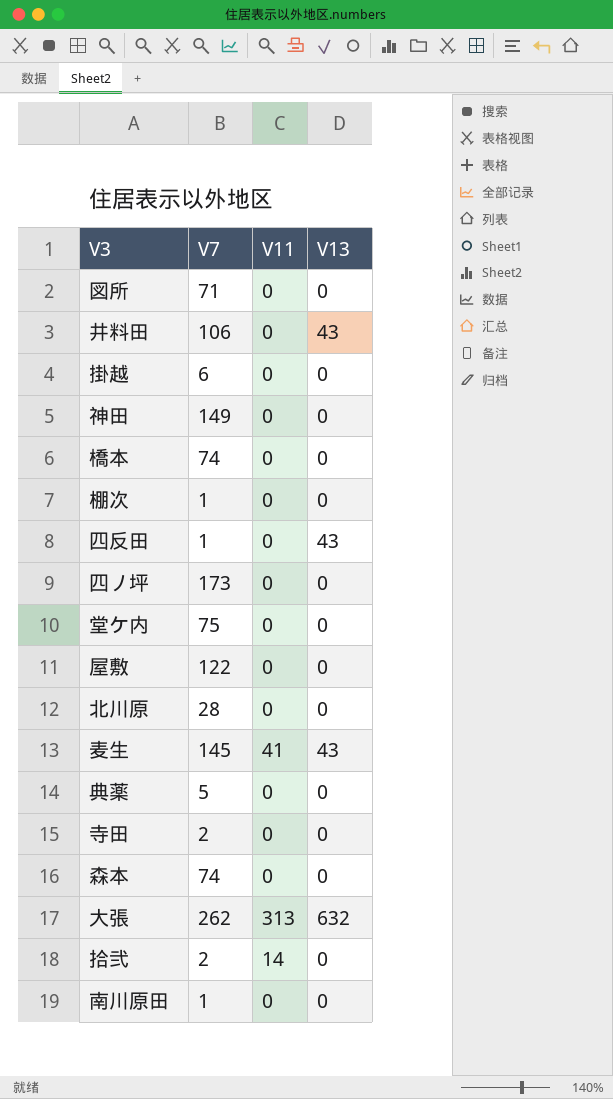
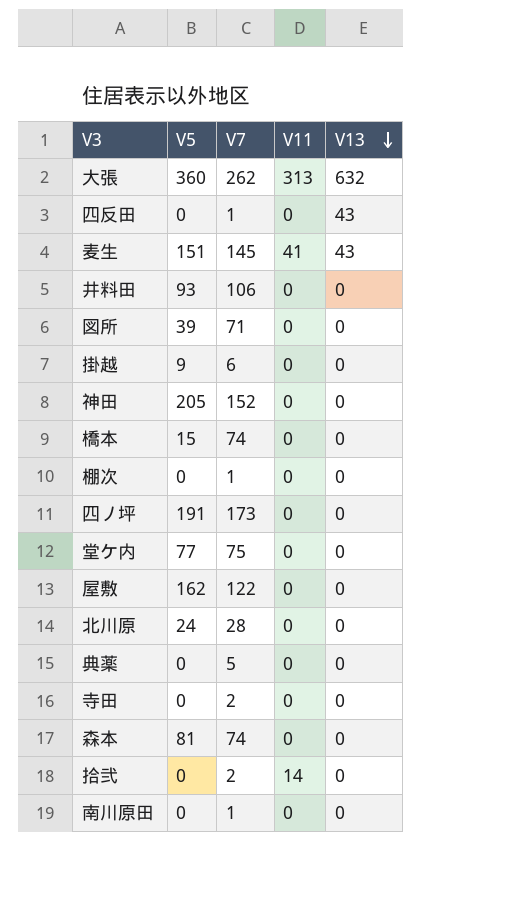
row order: none -> V13 descending
column V5 | position: none -> 2
井料田 | V13: 43 -> 0
神田 | V7: 149 -> 152

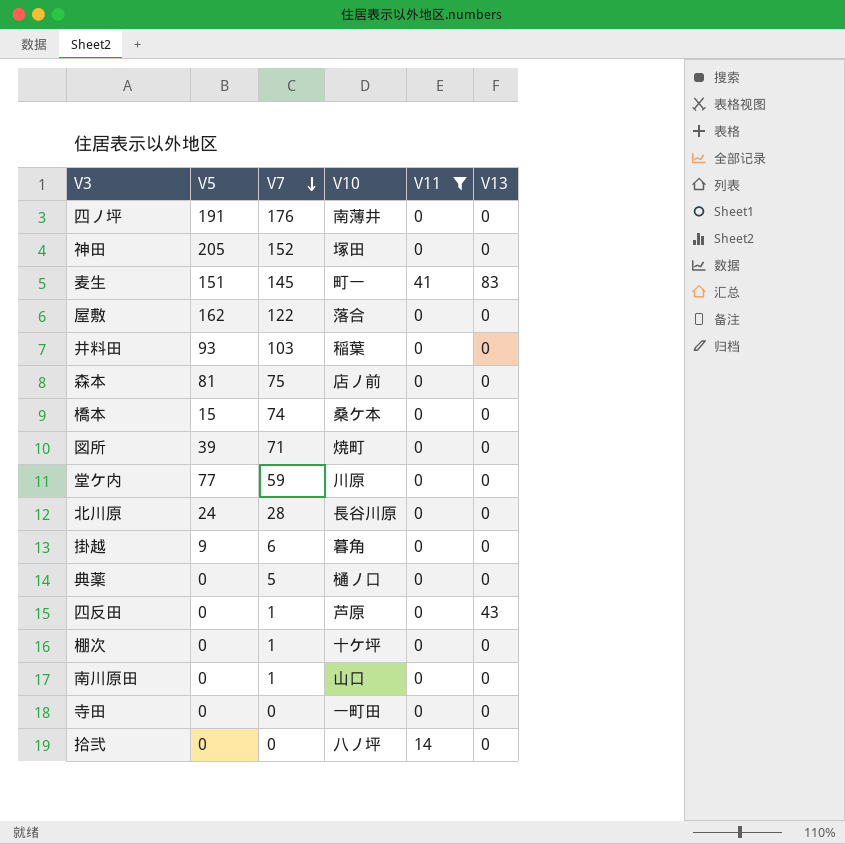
filter: none -> V11 != 313
row order: V13 descending -> V7 descending
column V10 | position: none -> 4
四ノ坪 | V7: 173 -> 176
麦生 | V13: 43 -> 83
井料田 | V7: 106 -> 103
森本 | V7: 74 -> 75
堂ケ内 | V7: 75 -> 59
寺田 | V7: 2 -> 0
拾弐 | V7: 2 -> 0

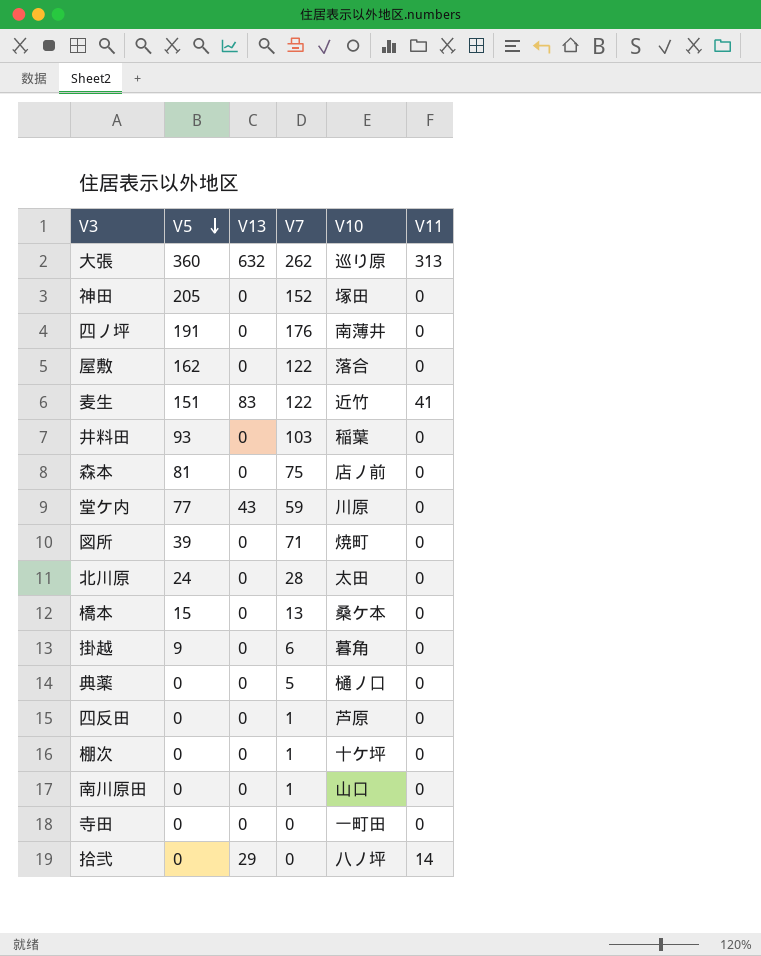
filter: V11 != 313 -> none
row order: V7 descending -> V5 descending
column V13 | position: 6 -> 3
麦生 | V7: 145 -> 122
麦生 | V10: 町一 -> 近竹
堂ケ内 | V13: 0 -> 43
北川原 | V10: 長谷川原 -> 太田
橋本 | V7: 74 -> 13
四反田 | V13: 43 -> 0
拾弐 | V13: 0 -> 29

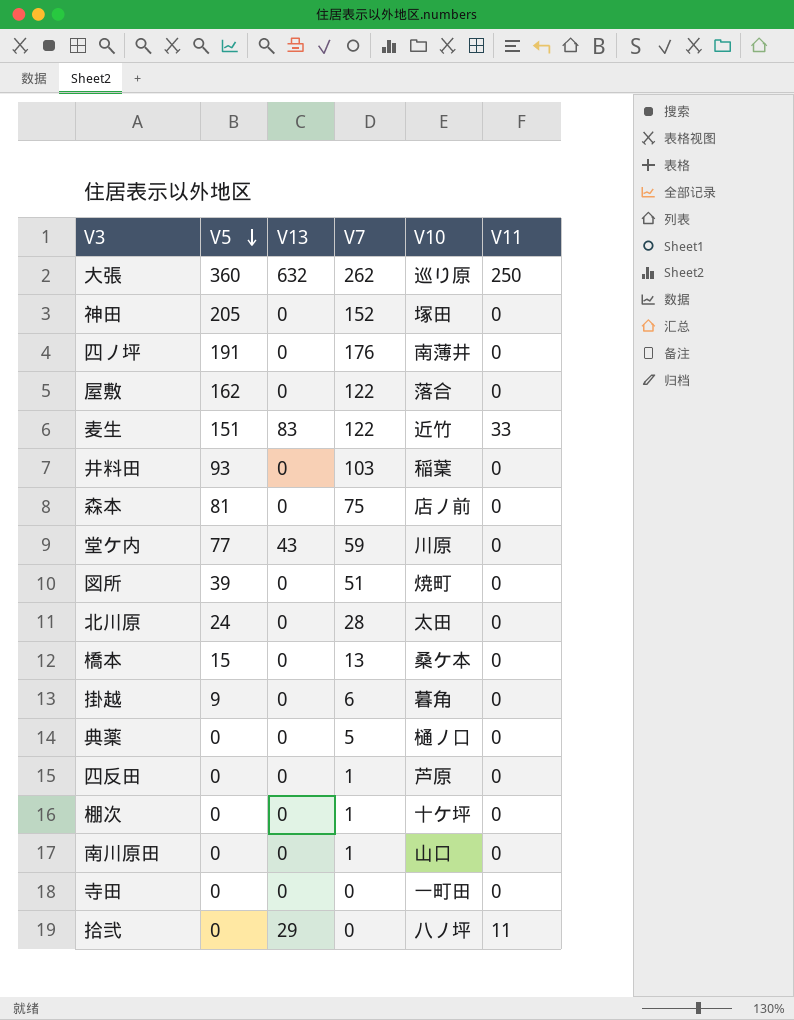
大張 | V11: 313 -> 250
麦生 | V11: 41 -> 33
図所 | V7: 71 -> 51
拾弐 | V11: 14 -> 11

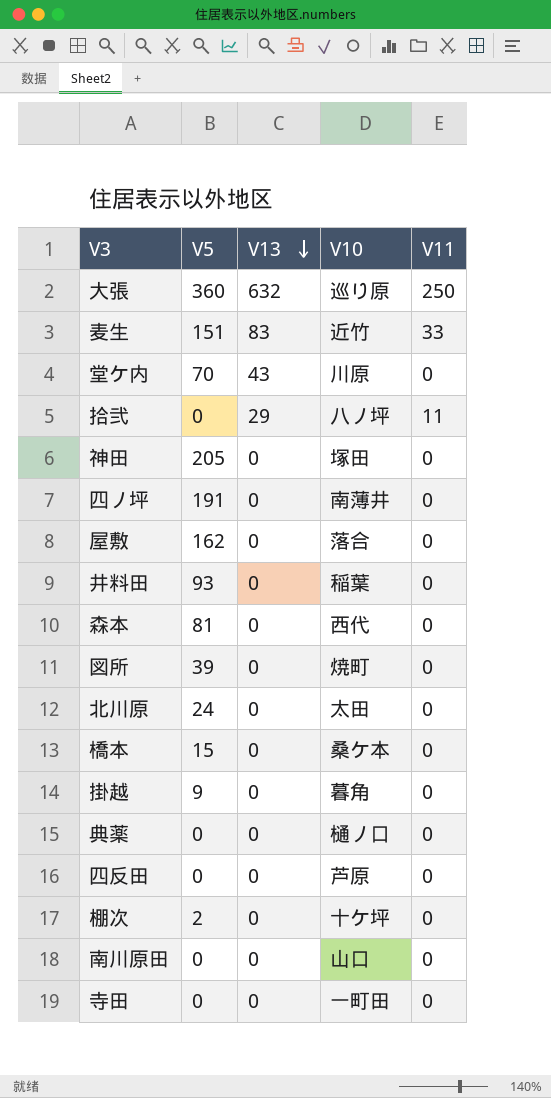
row order: V5 descending -> V13 descending
column V7 | position: 4 -> none
堂ケ内 | V5: 77 -> 70
森本 | V10: 店ノ前 -> 西代
棚次 | V5: 0 -> 2

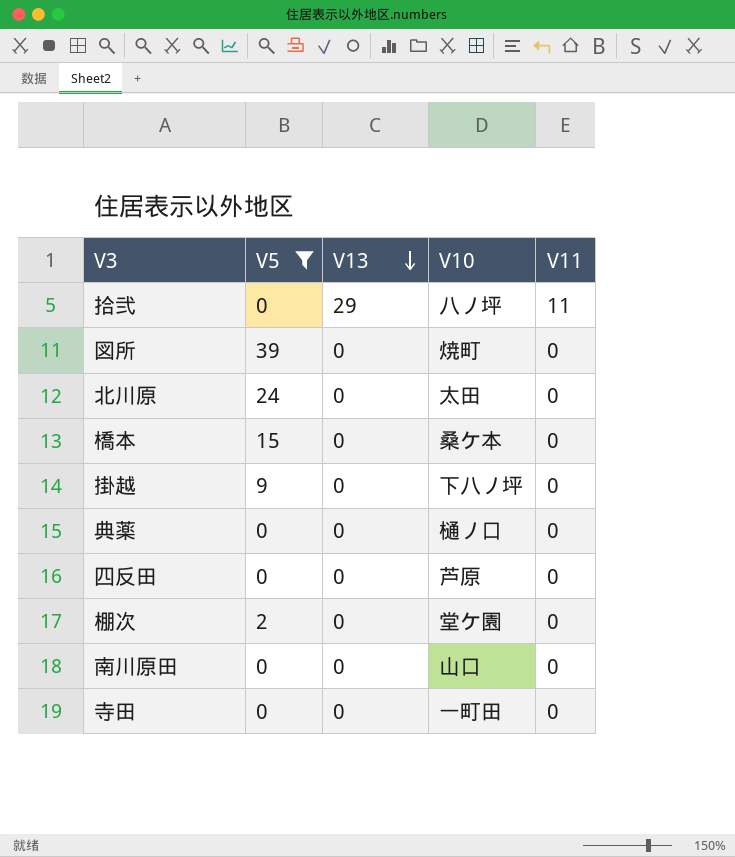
filter: none -> V5 <= 39
掛越 | V10: 暮角 -> 下八ノ坪
棚次 | V10: 十ケ坪 -> 堂ケ園

